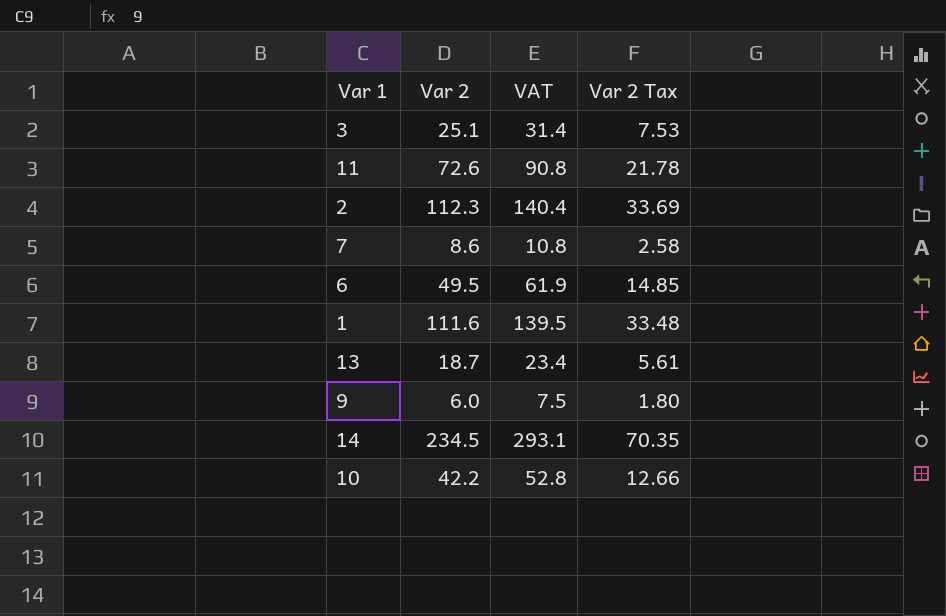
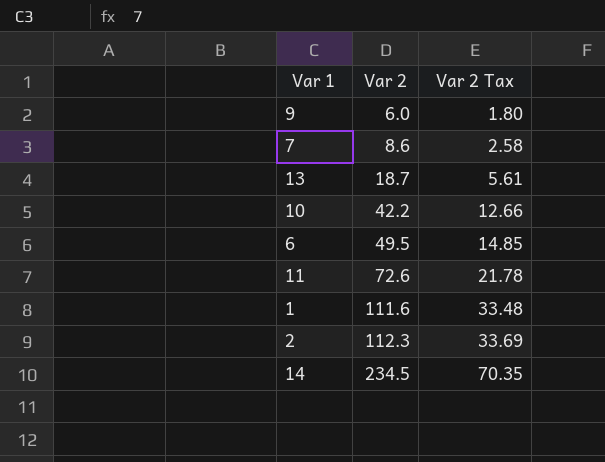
row order: none -> Var 2 ascending
column VAT | formula: [Var 2] * 1.25 -> none
row 3: 25.1 | 31.4 | 7.53 -> none

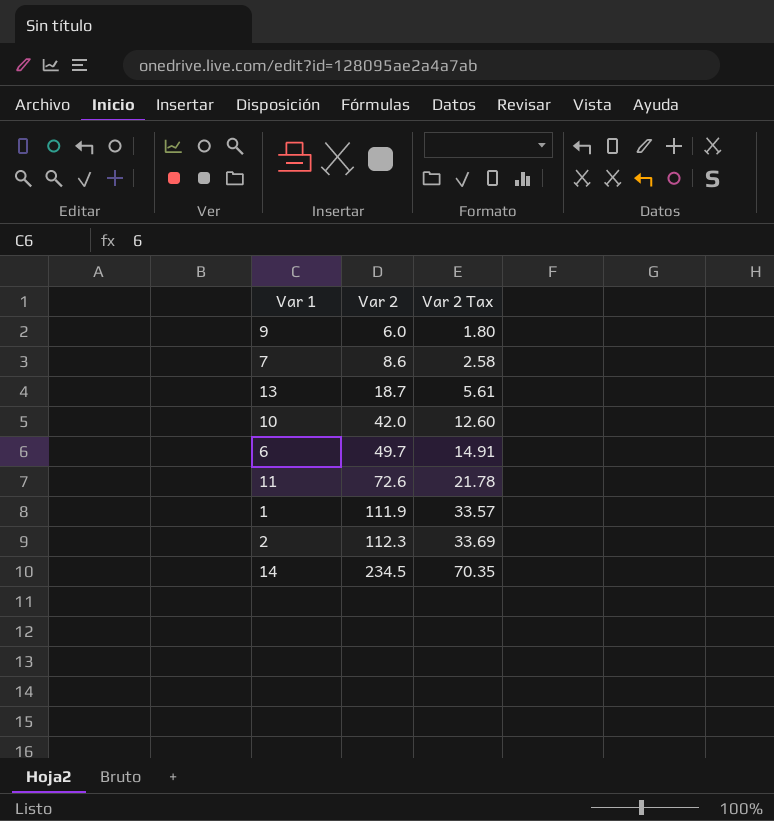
10 | Var 2: 42.2 -> 42.0
10 | Var 2 Tax: 12.66 -> 12.60
6 | Var 2: 49.5 -> 49.7
6 | Var 2 Tax: 14.85 -> 14.91
1 | Var 2: 111.6 -> 111.9
1 | Var 2 Tax: 33.48 -> 33.57

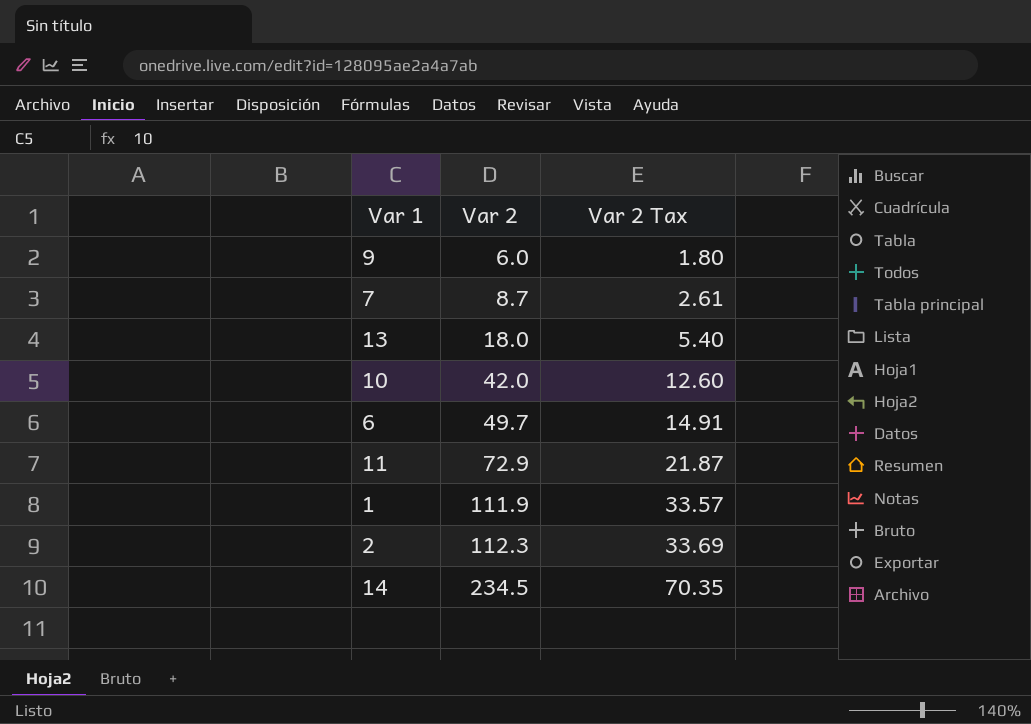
7 | Var 2: 8.6 -> 8.7
7 | Var 2 Tax: 2.58 -> 2.61
13 | Var 2: 18.7 -> 18.0
13 | Var 2 Tax: 5.61 -> 5.40
11 | Var 2: 72.6 -> 72.9
11 | Var 2 Tax: 21.78 -> 21.87

